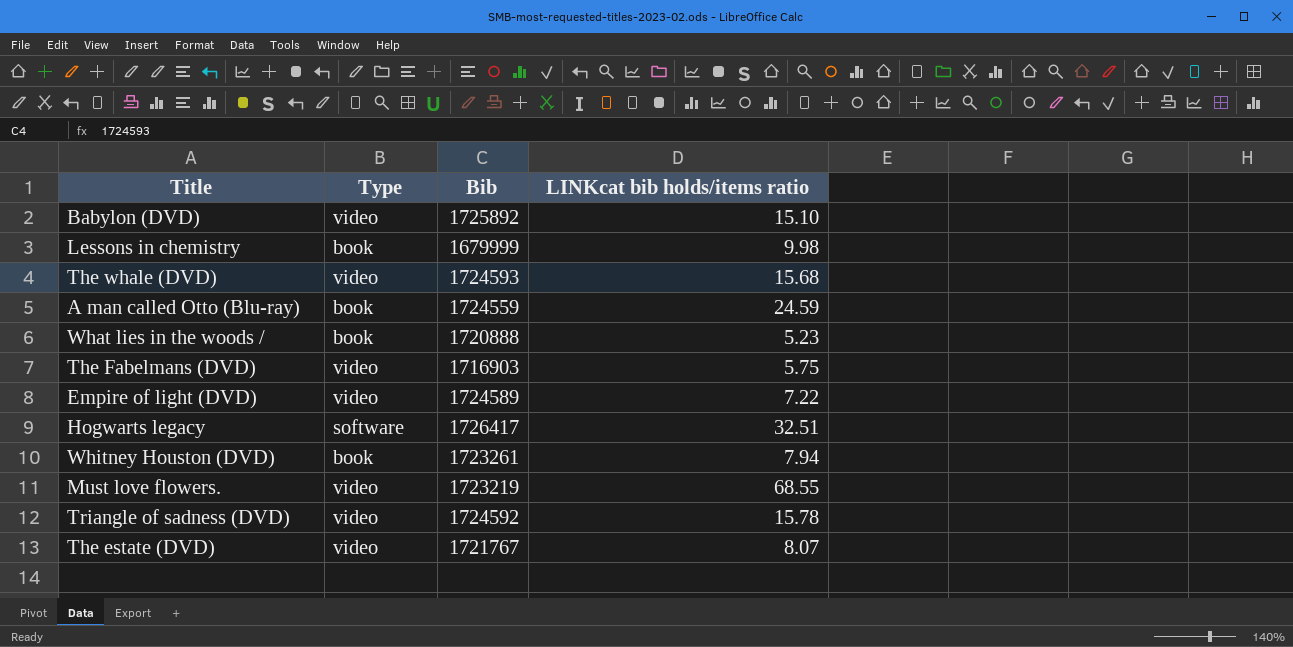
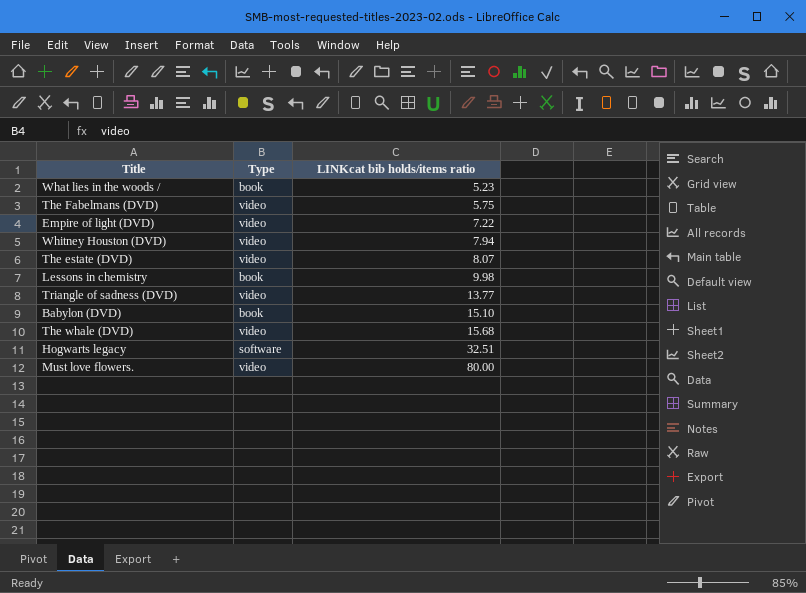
row order: none -> LINKcat bib holds/items ratio ascending
column Bib | position: 3 -> none
row A man called Otto (Blu-ray): book | 1724559 | 24.59 -> none
Whitney Houston (DVD) | Type: book -> video
Triangle of sadness (DVD) | LINKcat bib holds/items ratio: 15.78 -> 13.77
Babylon (DVD) | Type: video -> book
Must love flowers. | LINKcat bib holds/items ratio: 68.55 -> 80.00

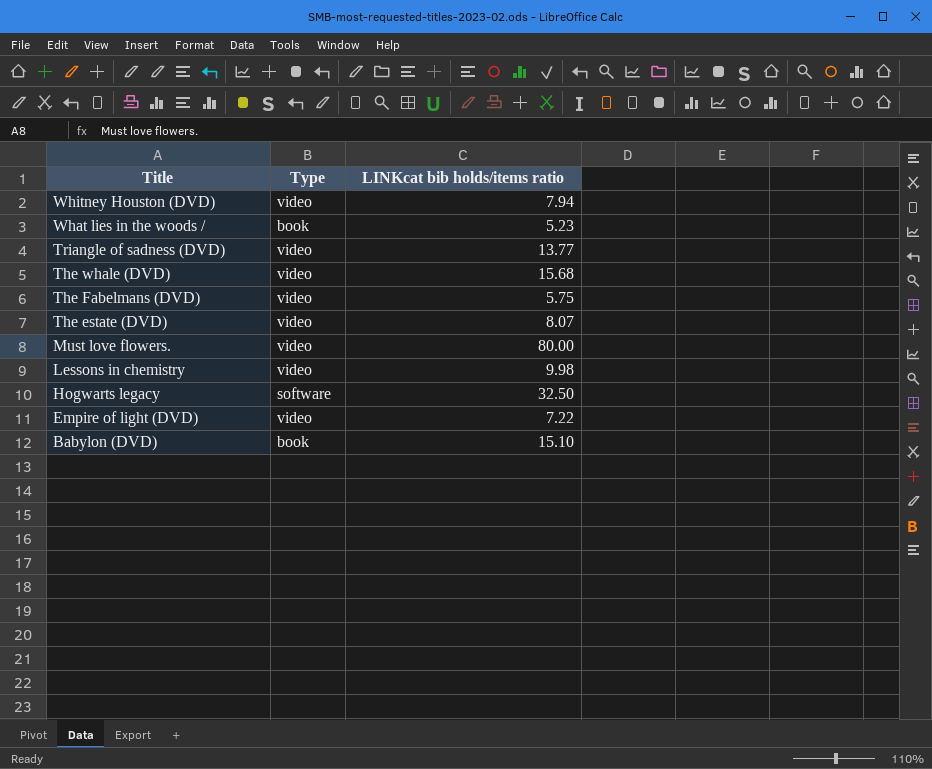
row order: LINKcat bib holds/items ratio ascending -> Title descending
Lessons in chemistry | Type: book -> video
Hogwarts legacy | LINKcat bib holds/items ratio: 32.51 -> 32.50

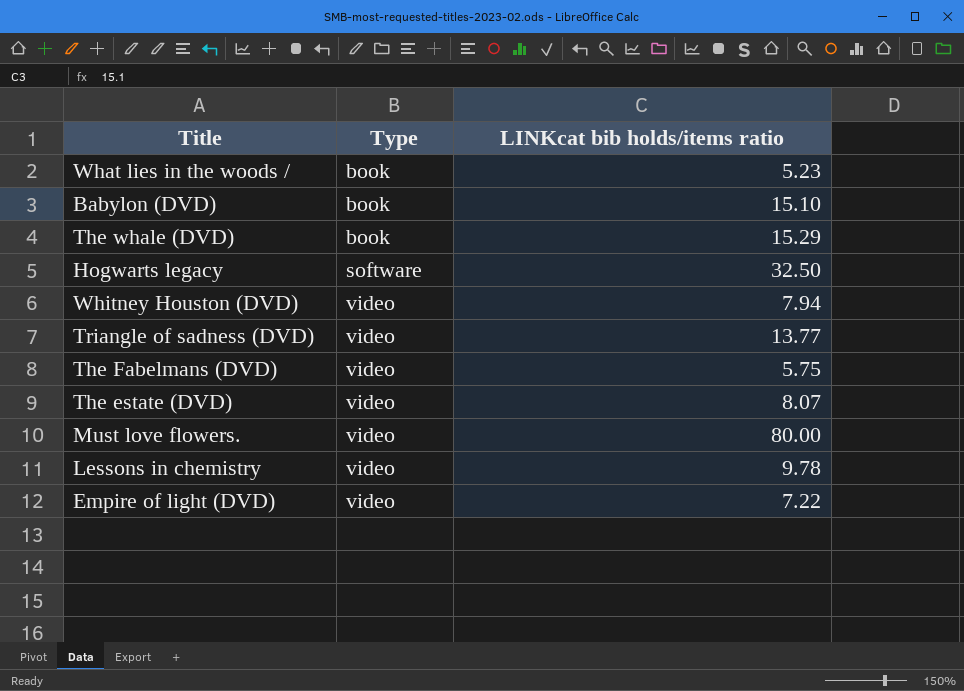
row order: Title descending -> Type ascending
The whale (DVD) | Type: video -> book
The whale (DVD) | LINKcat bib holds/items ratio: 15.68 -> 15.29
Lessons in chemistry | LINKcat bib holds/items ratio: 9.98 -> 9.78

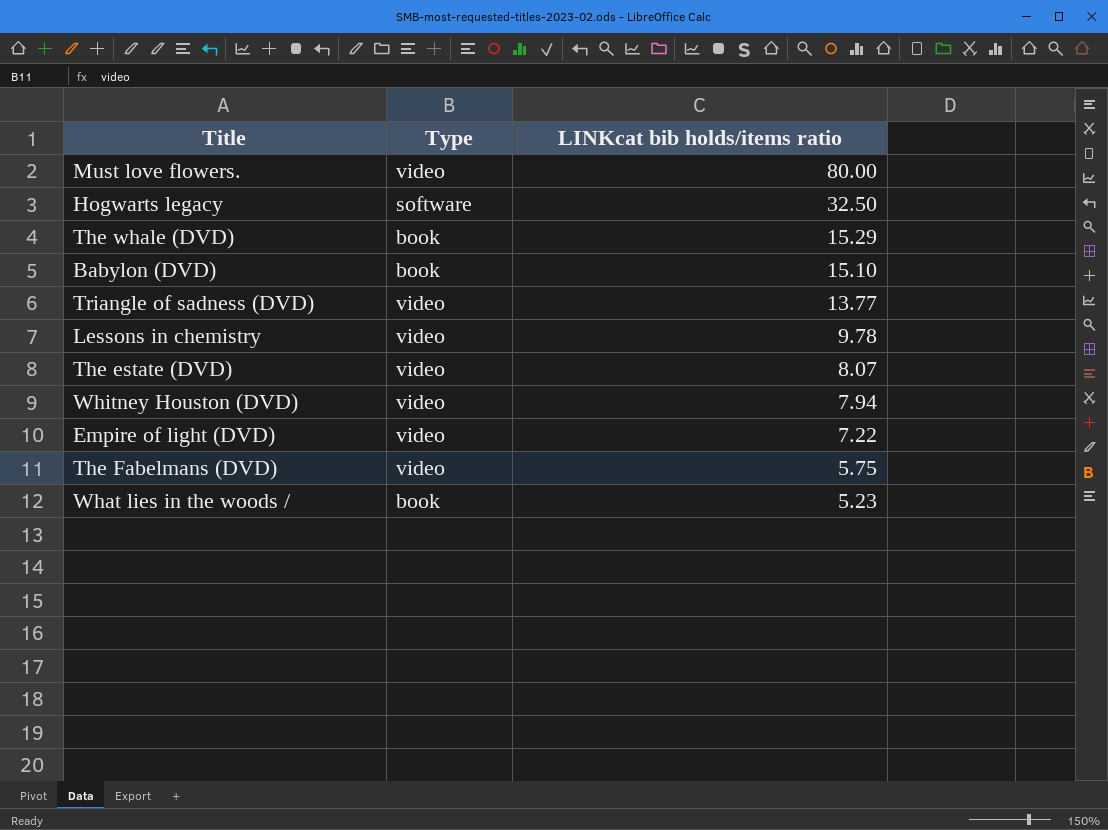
row order: Type ascending -> LINKcat bib holds/items ratio descending

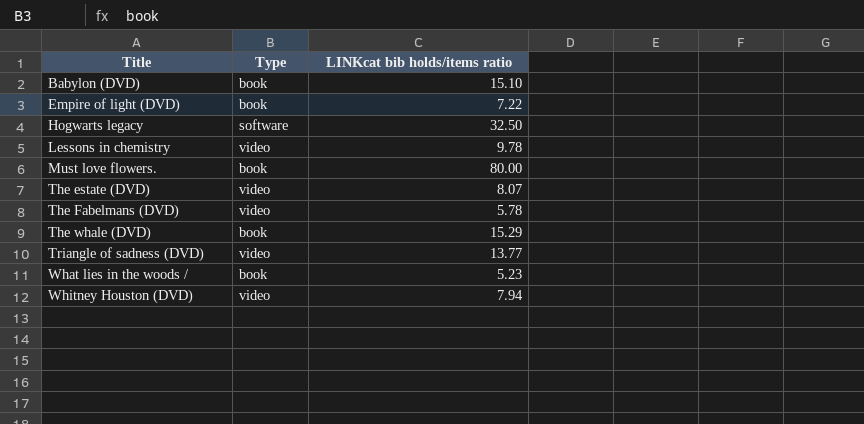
row order: LINKcat bib holds/items ratio descending -> Title ascending
Empire of light (DVD) | Type: video -> book
Must love flowers. | Type: video -> book
The Fabelmans (DVD) | LINKcat bib holds/items ratio: 5.75 -> 5.78

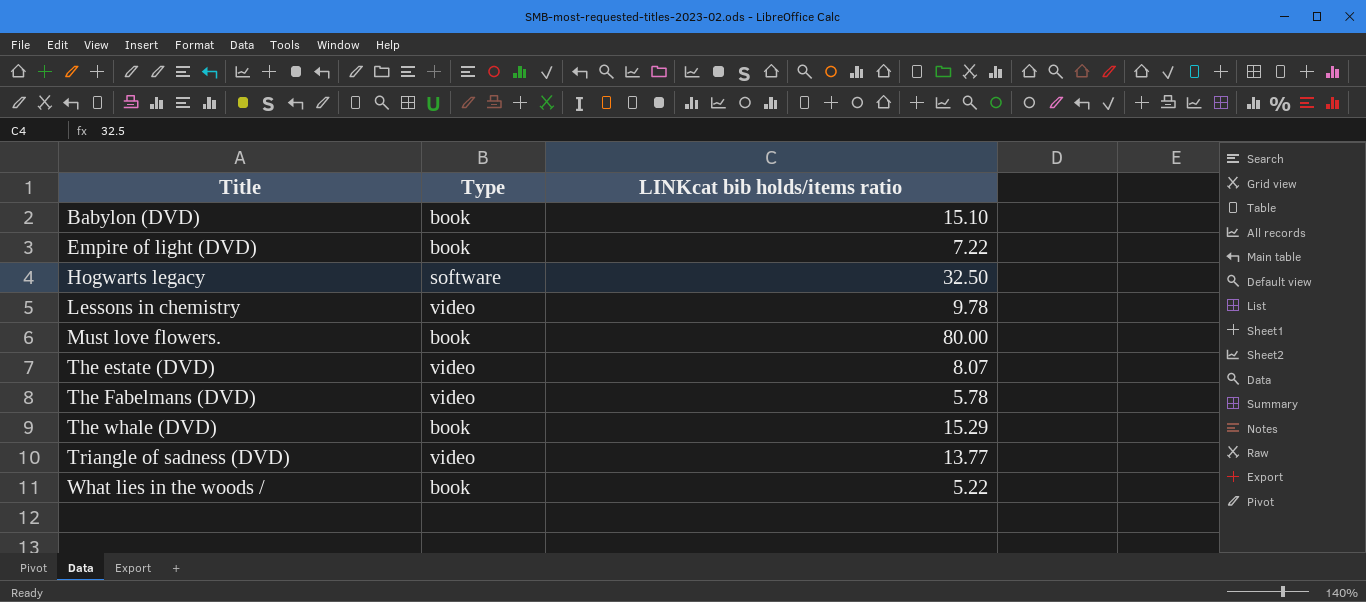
row Whitney Houston (DVD): video | 7.94 -> none
What lies in the woods / | LINKcat bib holds/items ratio: 5.23 -> 5.22

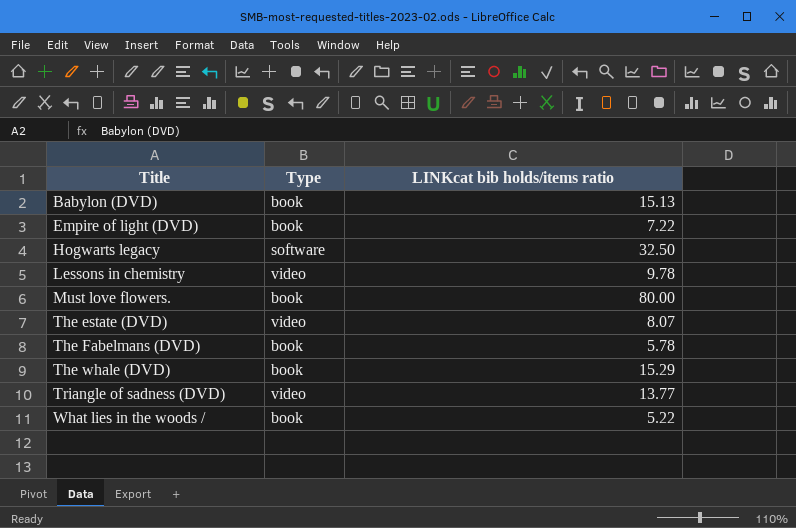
Babylon (DVD) | LINKcat bib holds/items ratio: 15.10 -> 15.13
The Fabelmans (DVD) | Type: video -> book

